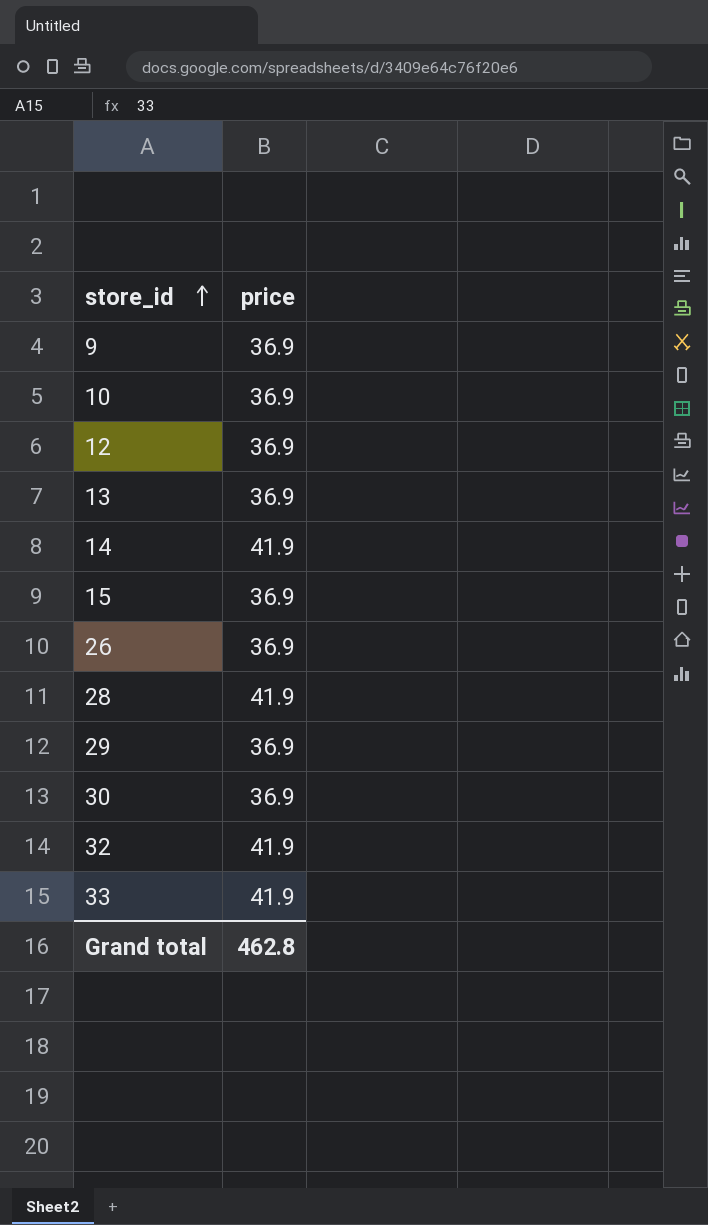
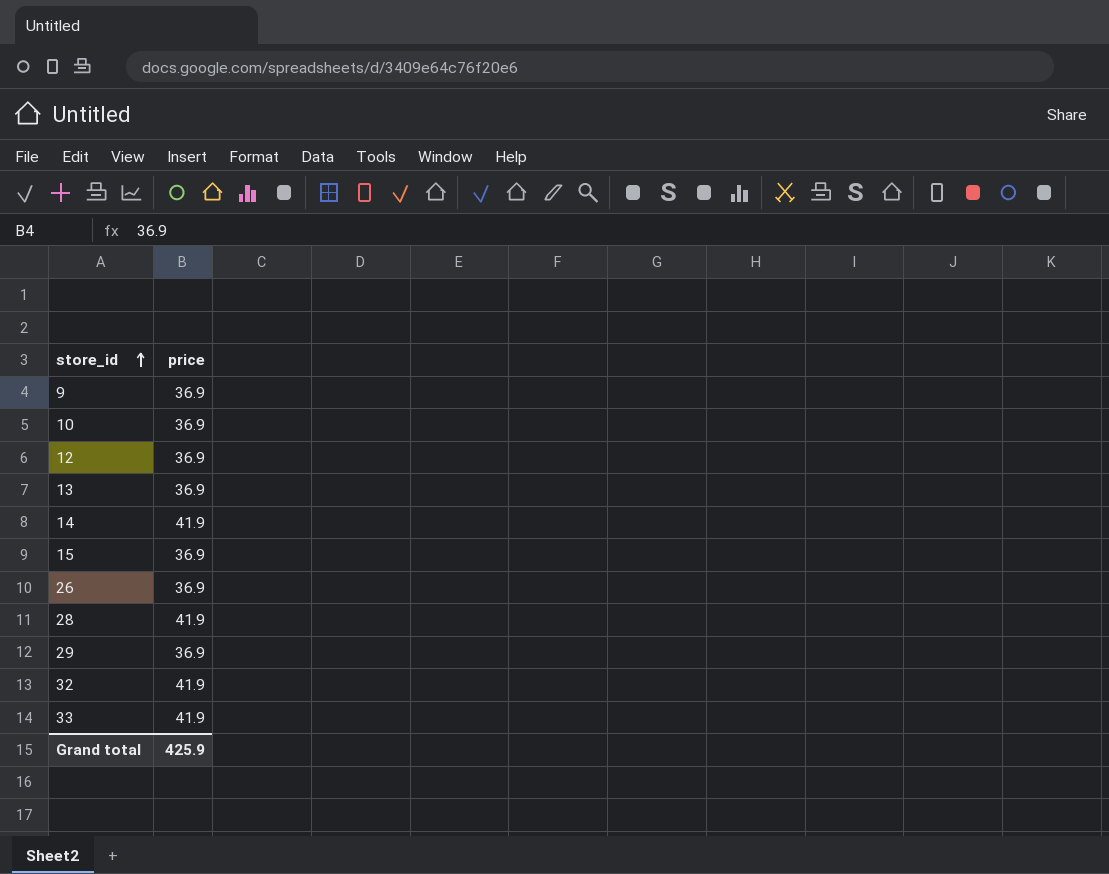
row 30: 36.9 -> none
Grand total | price: 462.8 -> 425.9

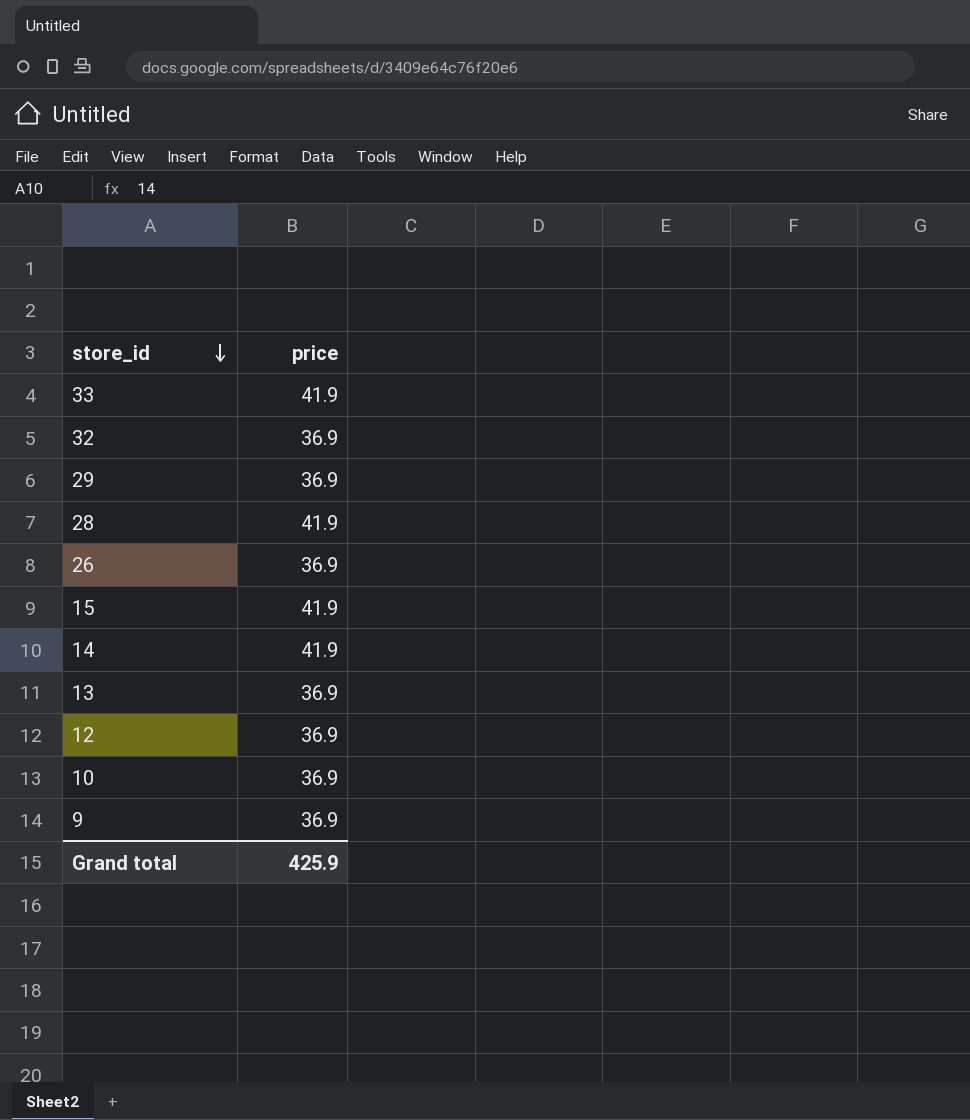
row order: store_id ascending -> store_id descending
32 | price: 41.9 -> 36.9
15 | price: 36.9 -> 41.9

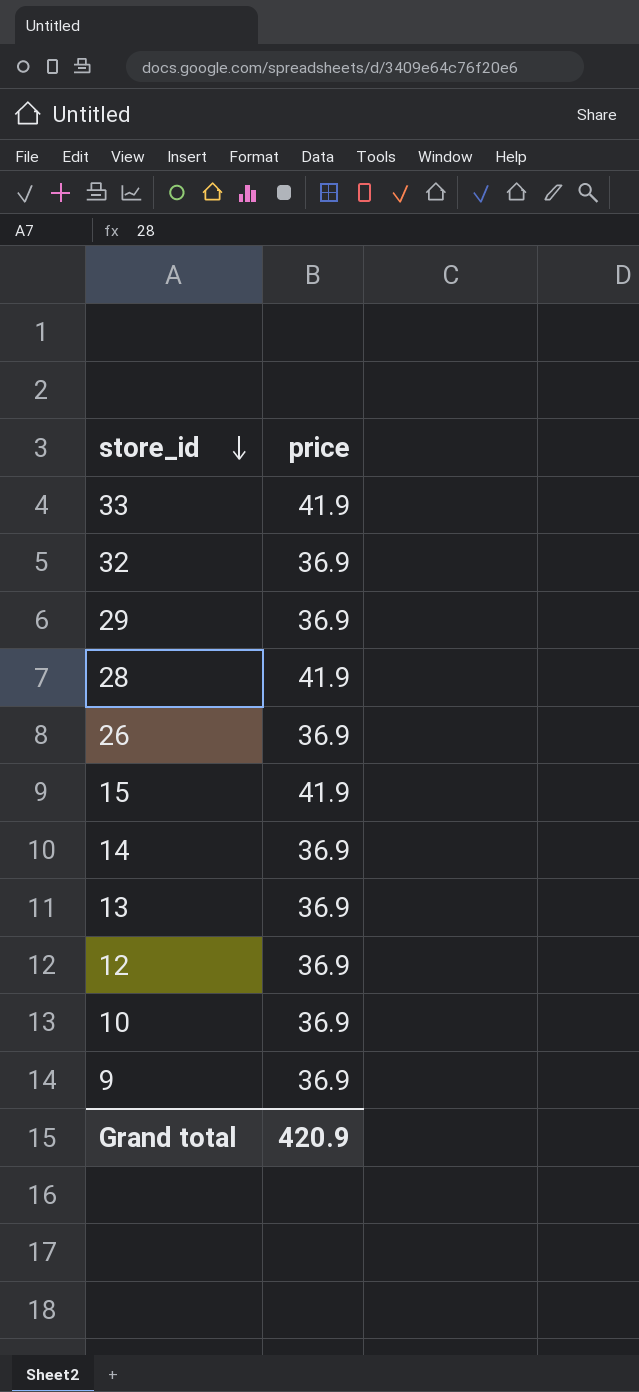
14 | price: 41.9 -> 36.9
Grand total | price: 425.9 -> 420.9

